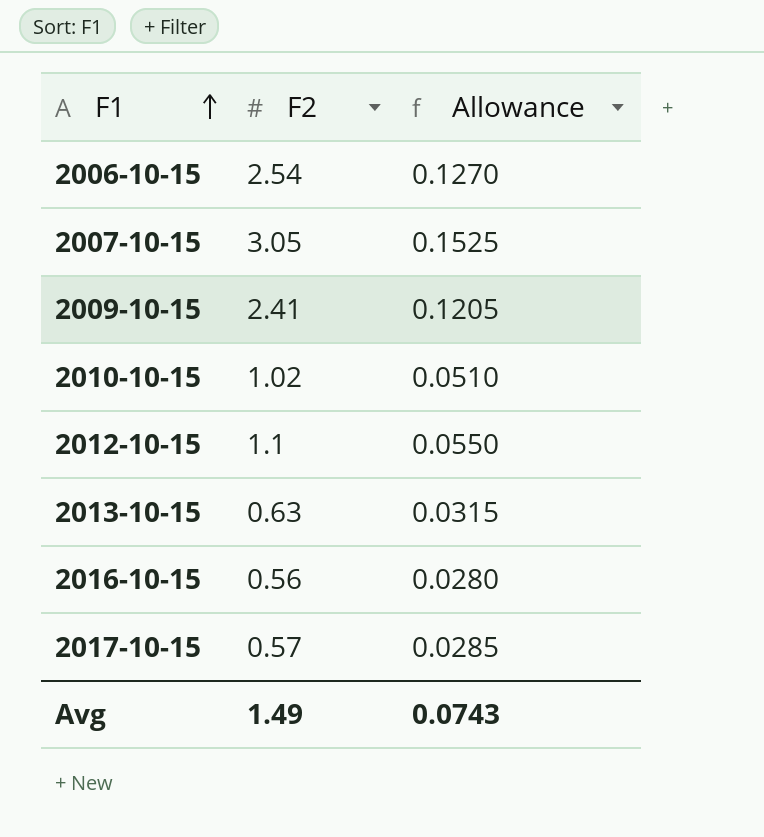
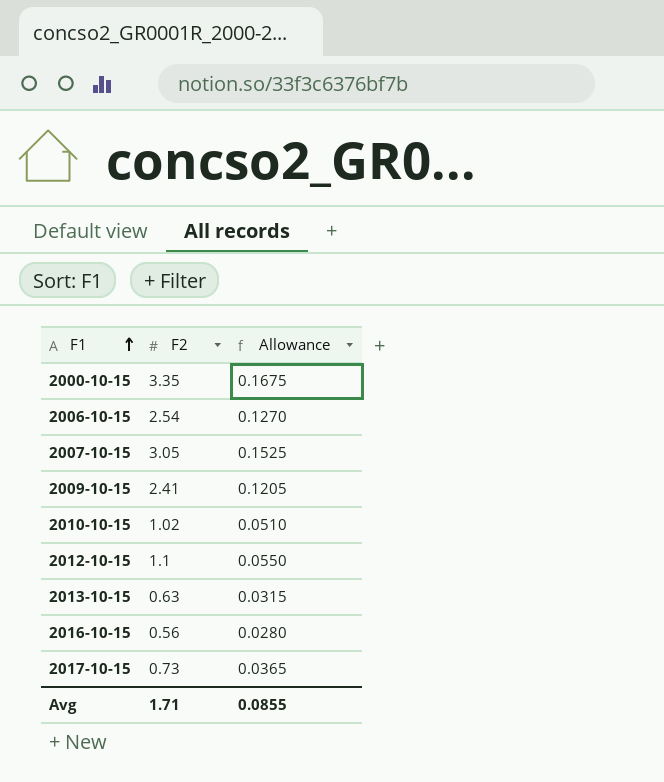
row 2000-10-15: none -> 3.35 | 0.1675
2017-10-15 | F2: 0.57 -> 0.73
2017-10-15 | Allowance: 0.0285 -> 0.0365
Avg | F2: 1.49 -> 1.71
Avg | Allowance: 0.0743 -> 0.0855

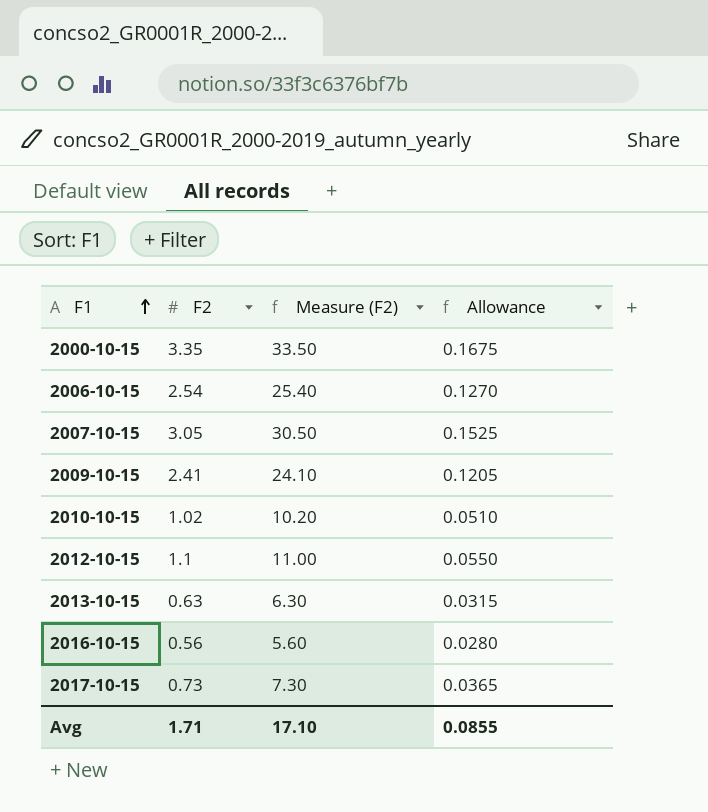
column Measure (F2) | formula: none -> [F2] * 10

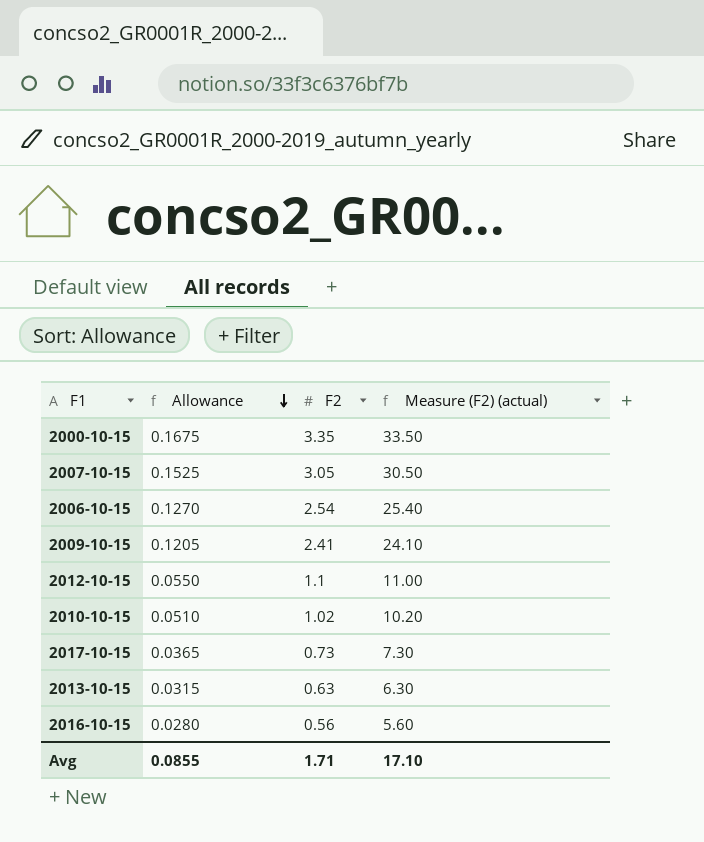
row order: F1 ascending -> Allowance descending
column Allowance | position: 4 -> 2
column name: Measure (F2) -> Measure (F2) (actual)

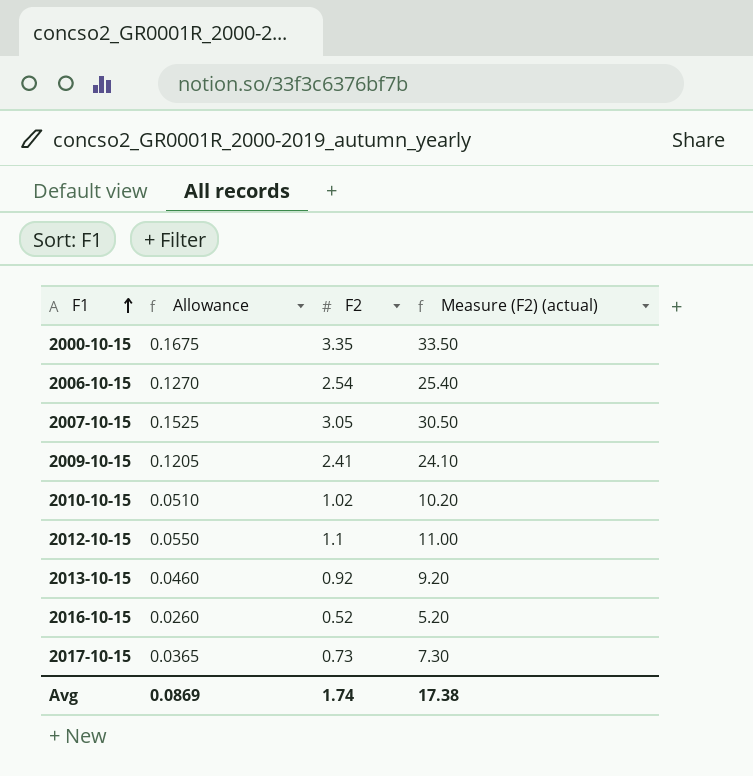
row order: Allowance descending -> F1 ascending
2013-10-15 | Allowance: 0.0315 -> 0.0460
2013-10-15 | F2: 0.63 -> 0.92
2013-10-15 | Measure (F2) (actual): 6.30 -> 9.20
2016-10-15 | Allowance: 0.0280 -> 0.0260
2016-10-15 | F2: 0.56 -> 0.52
2016-10-15 | Measure (F2) (actual): 5.60 -> 5.20
Avg | Allowance: 0.0855 -> 0.0869
Avg | F2: 1.71 -> 1.74
Avg | Measure (F2) (actual): 17.10 -> 17.38

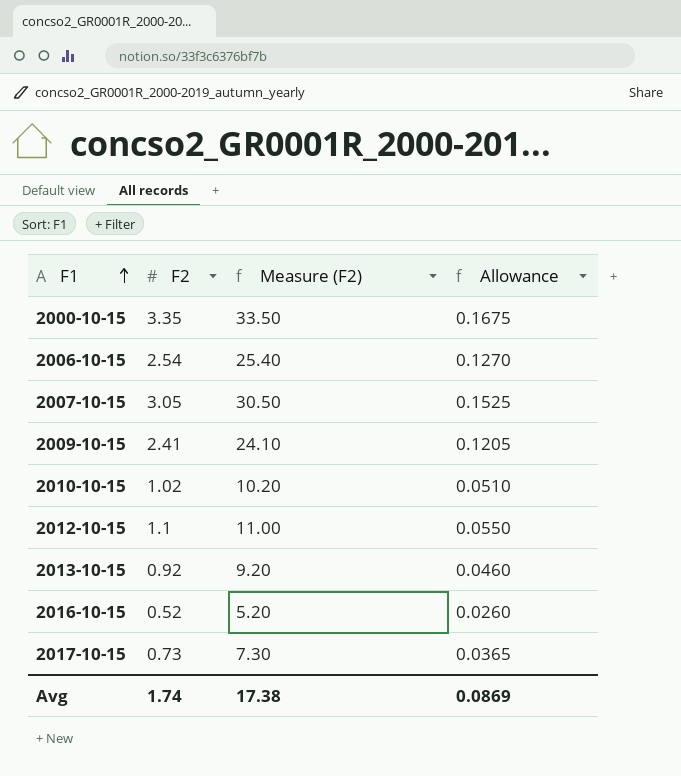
column name: Measure (F2) (actual) -> Measure (F2)
column Allowance | position: 2 -> 4

